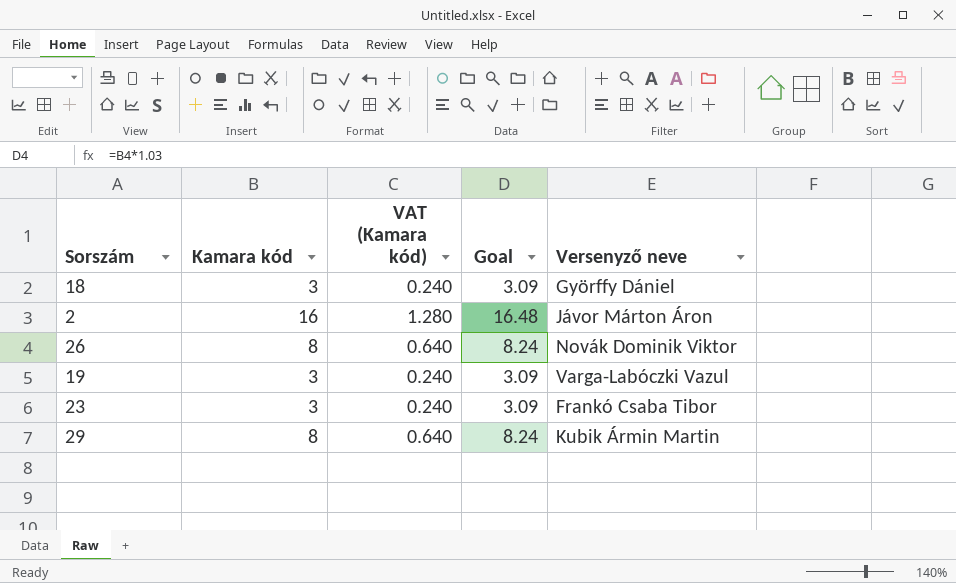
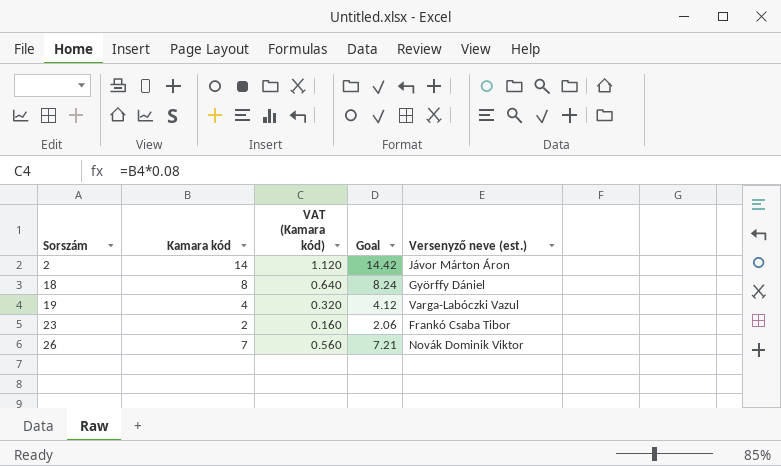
row order: none -> Sorszám ascending
column name: Versenyző neve -> Versenyző neve (est.)
row 29: 8 | 0.640 | 8.24 | Kubik Ármin Martin -> none
2 | Kamara kód: 16 -> 14
2 | VAT (Kamara kód): 1.280 -> 1.120
2 | Goal: 16.48 -> 14.42
18 | Kamara kód: 3 -> 8
18 | VAT (Kamara kód): 0.240 -> 0.640
18 | Goal: 3.09 -> 8.24
19 | Kamara kód: 3 -> 4
19 | VAT (Kamara kód): 0.240 -> 0.320
19 | Goal: 3.09 -> 4.12
23 | Kamara kód: 3 -> 2
23 | VAT (Kamara kód): 0.240 -> 0.160
23 | Goal: 3.09 -> 2.06
26 | Kamara kód: 8 -> 7
26 | VAT (Kamara kód): 0.640 -> 0.560
26 | Goal: 8.24 -> 7.21

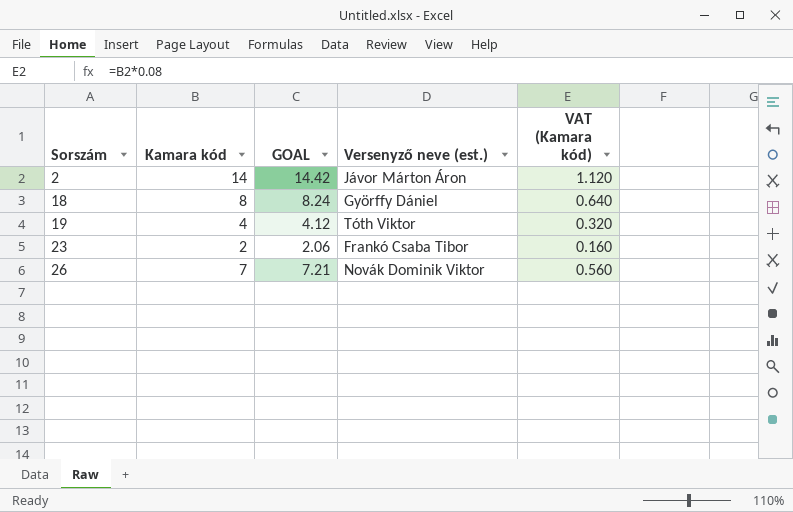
column name: Goal -> GOAL
column VAT (Kamara kód) | position: 3 -> 5
19 | Versenyző neve (est.): Varga-Labóczki Vazul -> Tóth Viktor

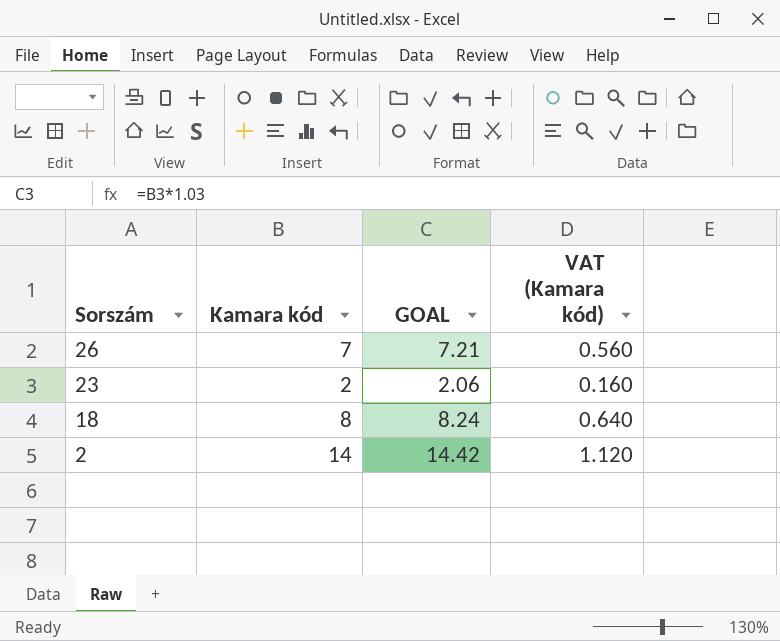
row order: Sorszám ascending -> Sorszám descending
column Versenyző neve (est.) | position: 4 -> none
row 19: 4 | 4.12 | Tóth Viktor | 0.320 -> none

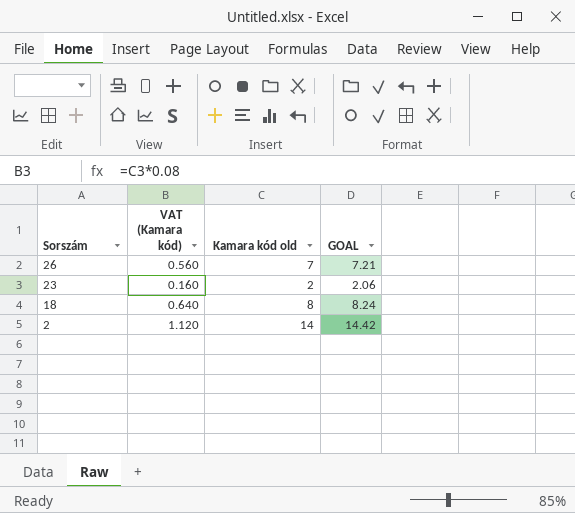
column VAT (Kamara kód) | position: 4 -> 2
column name: Kamara kód -> Kamara kód old

